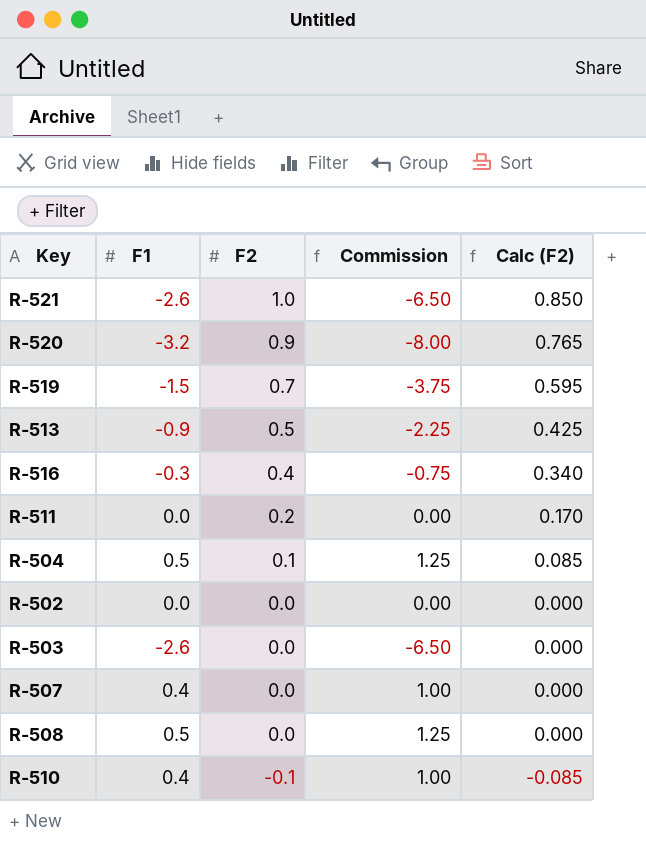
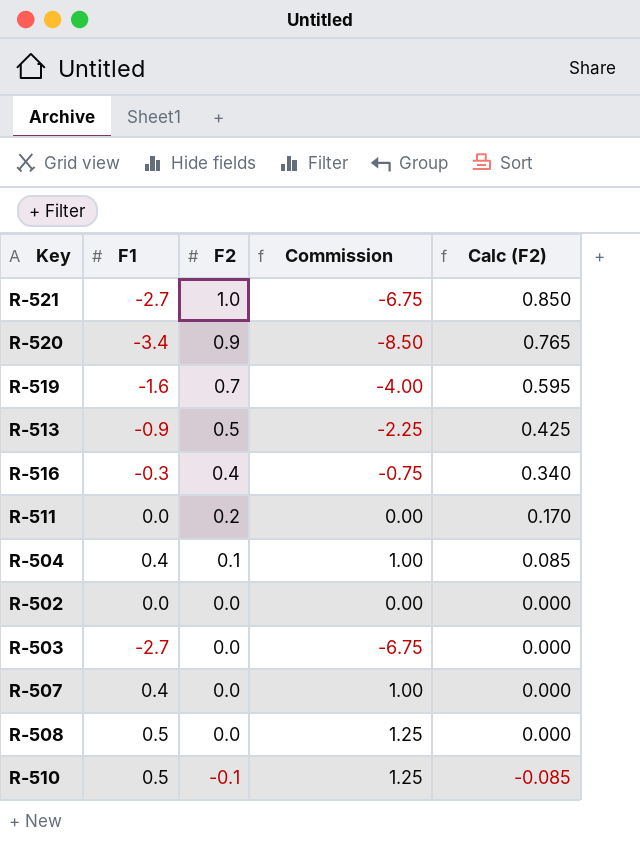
R-521 | F1: -2.6 -> -2.7
R-521 | Commission: -6.50 -> -6.75
R-520 | F1: -3.2 -> -3.4
R-520 | Commission: -8.00 -> -8.50
R-519 | F1: -1.5 -> -1.6
R-519 | Commission: -3.75 -> -4.00
R-504 | F1: 0.5 -> 0.4
R-504 | Commission: 1.25 -> 1.00
R-503 | F1: -2.6 -> -2.7
R-503 | Commission: -6.50 -> -6.75
R-510 | F1: 0.4 -> 0.5
R-510 | Commission: 1.00 -> 1.25

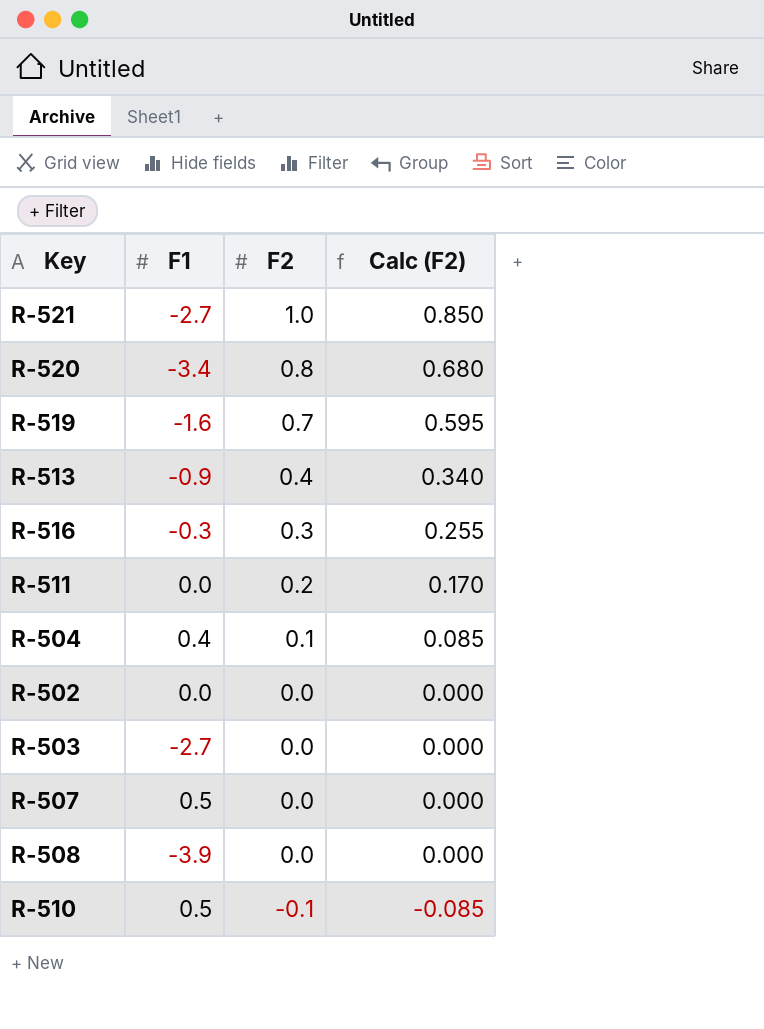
column Commission | formula: [F1] * 2.5 -> none
R-520 | F2: 0.9 -> 0.8
R-520 | Calc (F2): 0.765 -> 0.680
R-513 | F2: 0.5 -> 0.4
R-513 | Calc (F2): 0.425 -> 0.340
R-516 | F2: 0.4 -> 0.3
R-516 | Calc (F2): 0.340 -> 0.255
R-507 | F1: 0.4 -> 0.5
R-508 | F1: 0.5 -> -3.9

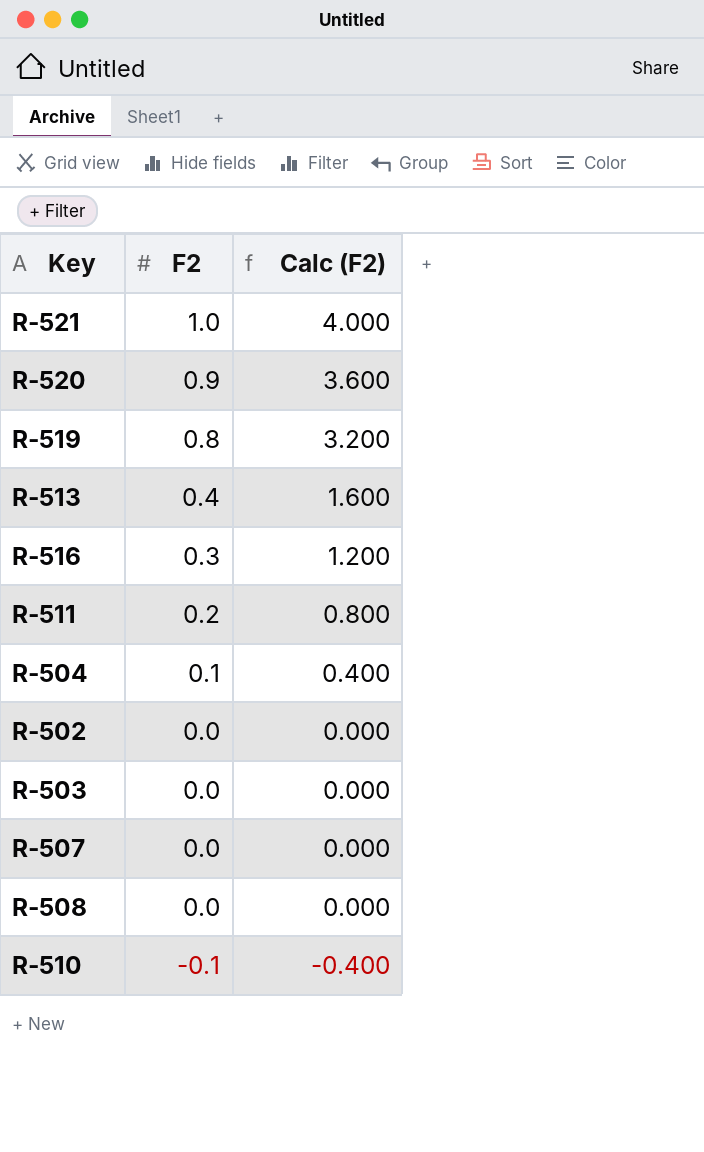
column F1 | position: 2 -> none
column Calc (F2) | formula: [F2] * 0.85 -> [F2] * 4
R-520 | F2: 0.8 -> 0.9
R-519 | F2: 0.7 -> 0.8

